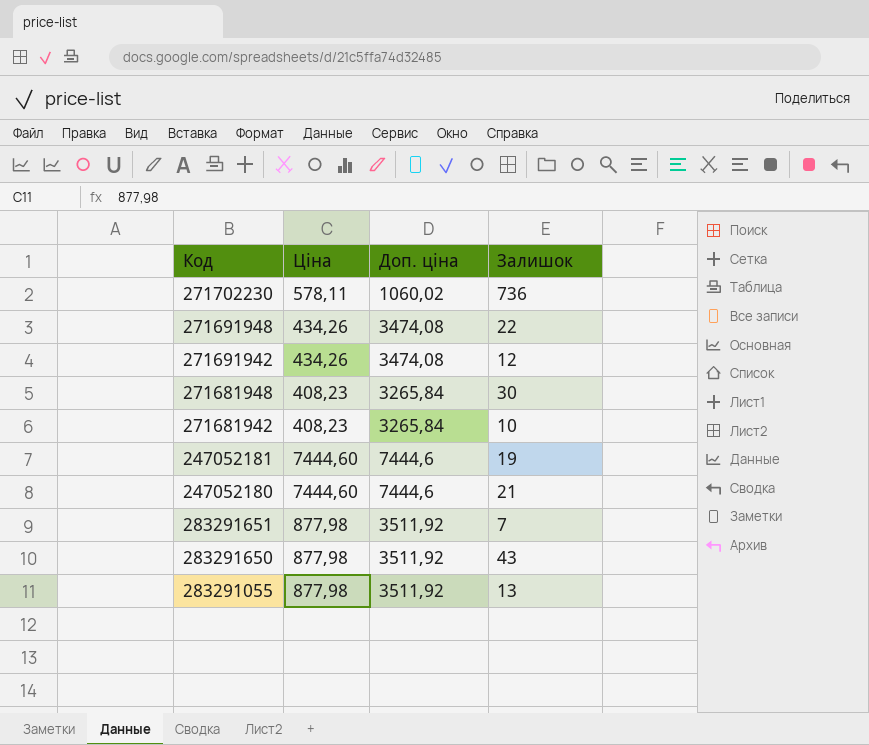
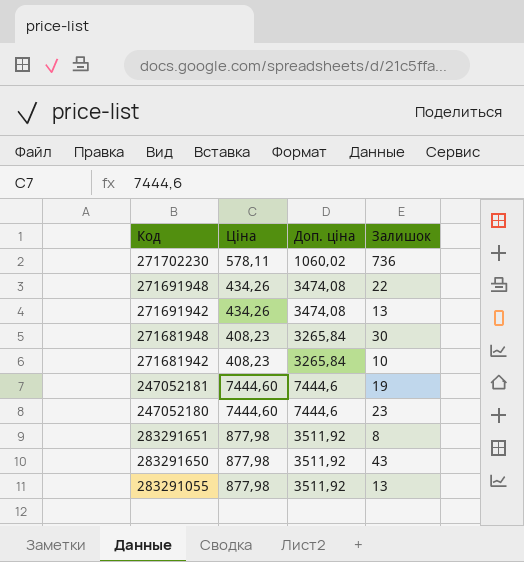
271691942 | Залишок: 12 -> 13
247052180 | Залишок: 21 -> 23
283291651 | Залишок: 7 -> 8

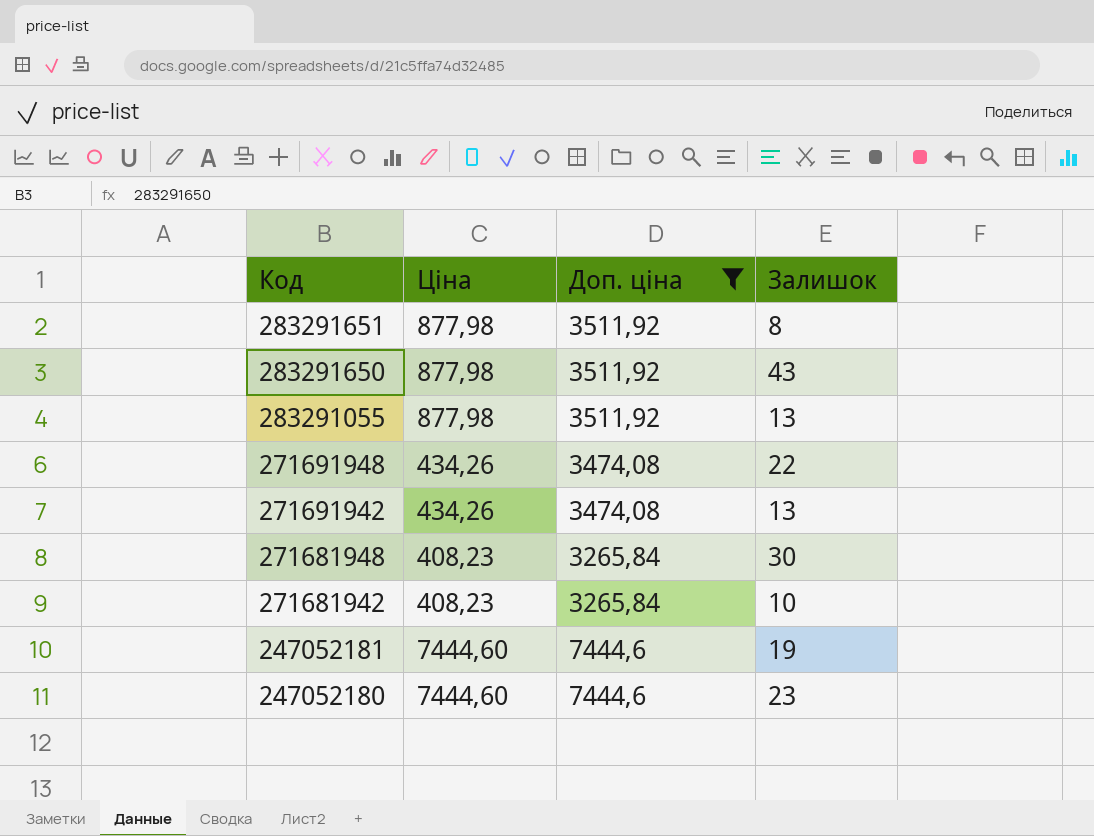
filter: none -> Доп. ціна != 1060,02
row order: none -> Код descending

